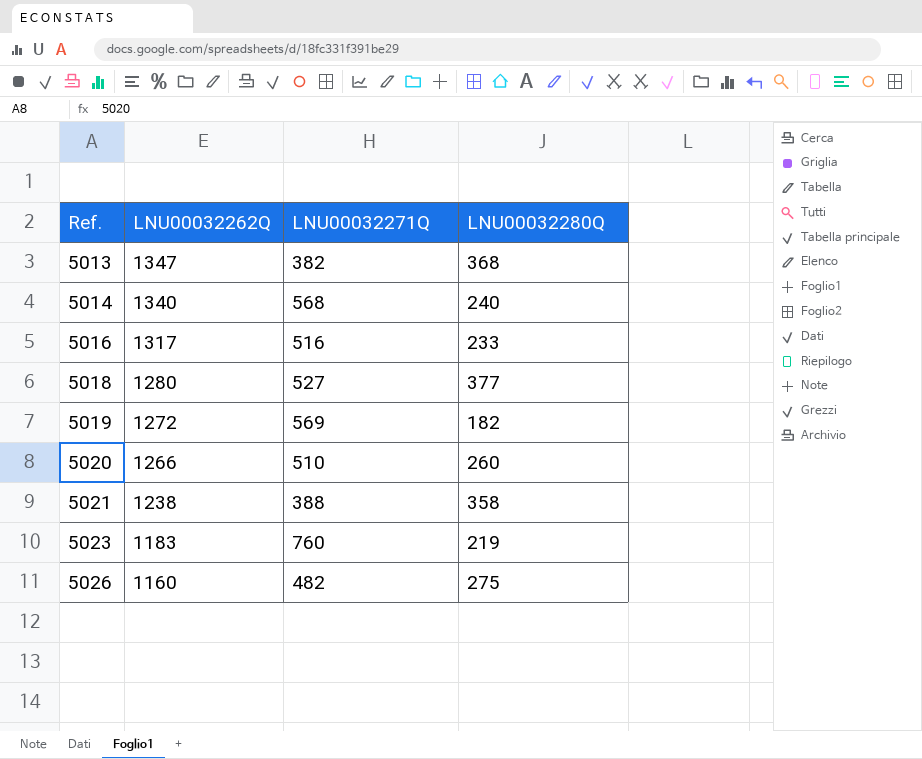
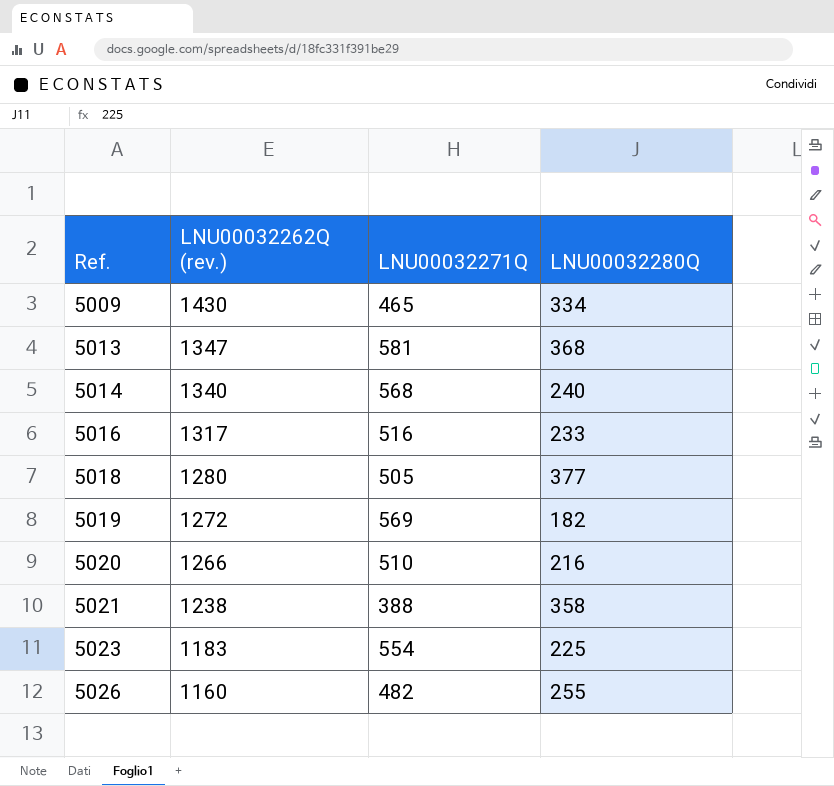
column name: LNU00032262Q -> LNU00032262Q (rev.)
row 5009: none -> 1430 | 465 | 334
5013 | LNU00032271Q: 382 -> 581
5018 | LNU00032271Q: 527 -> 505
5020 | LNU00032280Q: 260 -> 216
5023 | LNU00032271Q: 760 -> 554
5023 | LNU00032280Q: 219 -> 225
5026 | LNU00032280Q: 275 -> 255

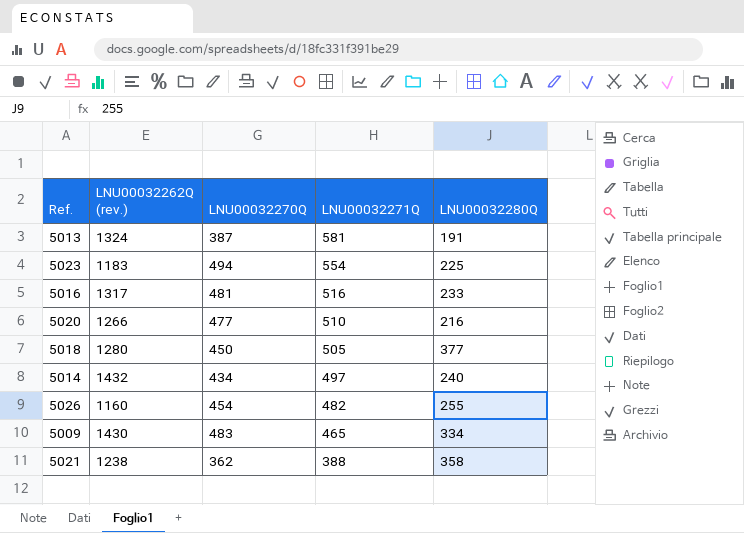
row order: Ref. ascending -> LNU00032271Q descending
column LNU00032270Q | position: none -> 3
row 5019: 1272 | 569 | 182 -> none
5013 | LNU00032262Q (rev.): 1347 -> 1324
5013 | LNU00032280Q: 368 -> 191
5014 | LNU00032262Q (rev.): 1340 -> 1432
5014 | LNU00032271Q: 568 -> 497

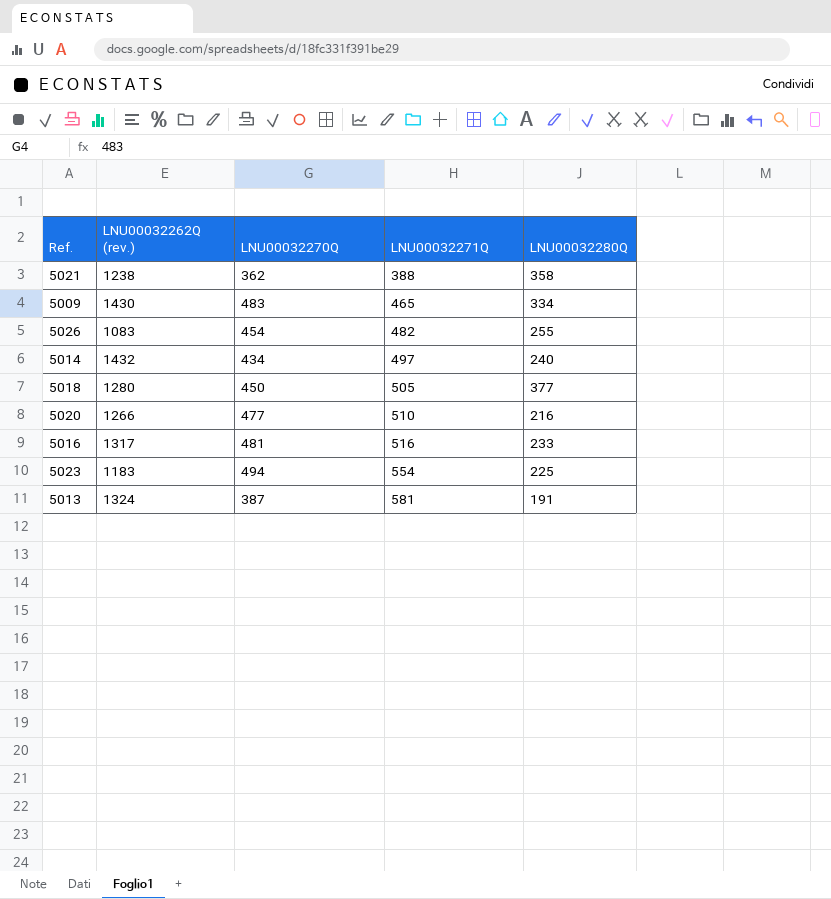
row order: LNU00032271Q descending -> LNU00032271Q ascending
5026 | LNU00032262Q (rev.): 1160 -> 1083

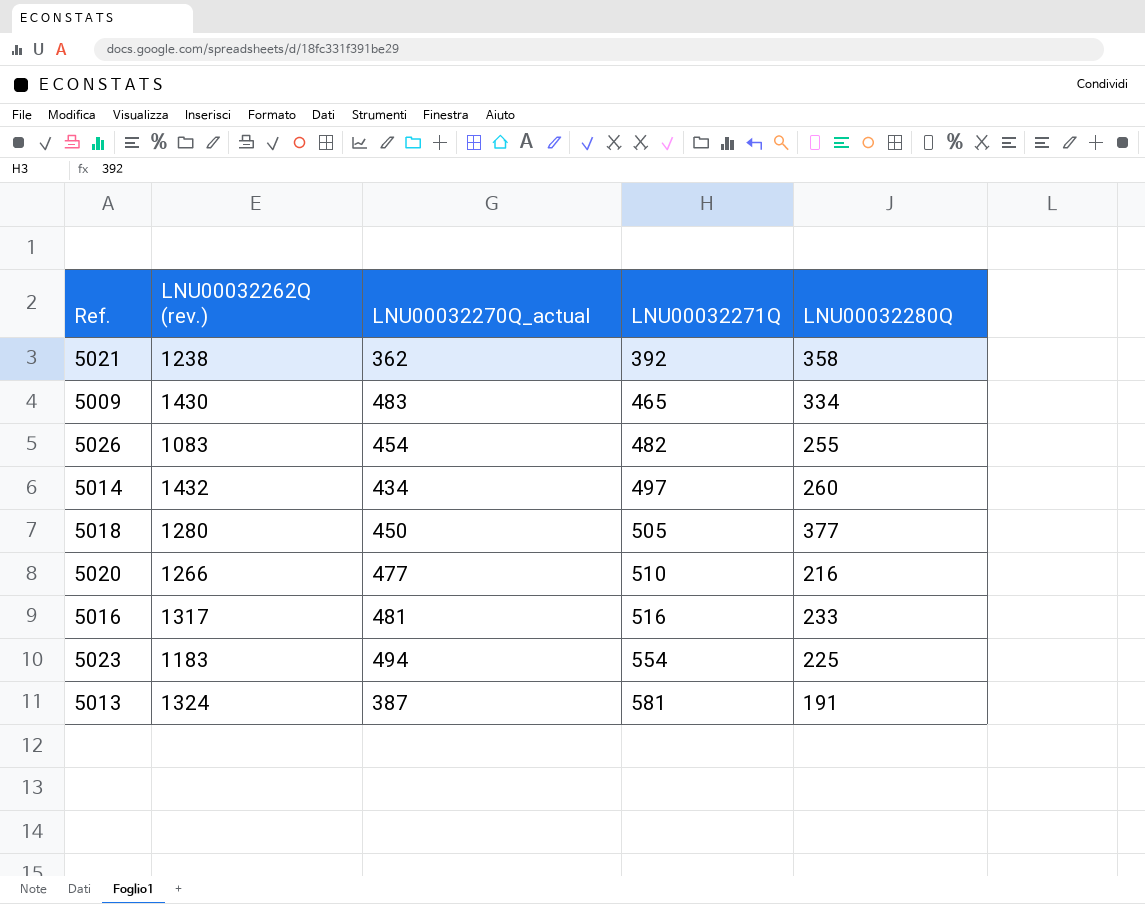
column name: LNU00032270Q -> LNU00032270Q_actual
5021 | LNU00032271Q: 388 -> 392
5014 | LNU00032280Q: 240 -> 260

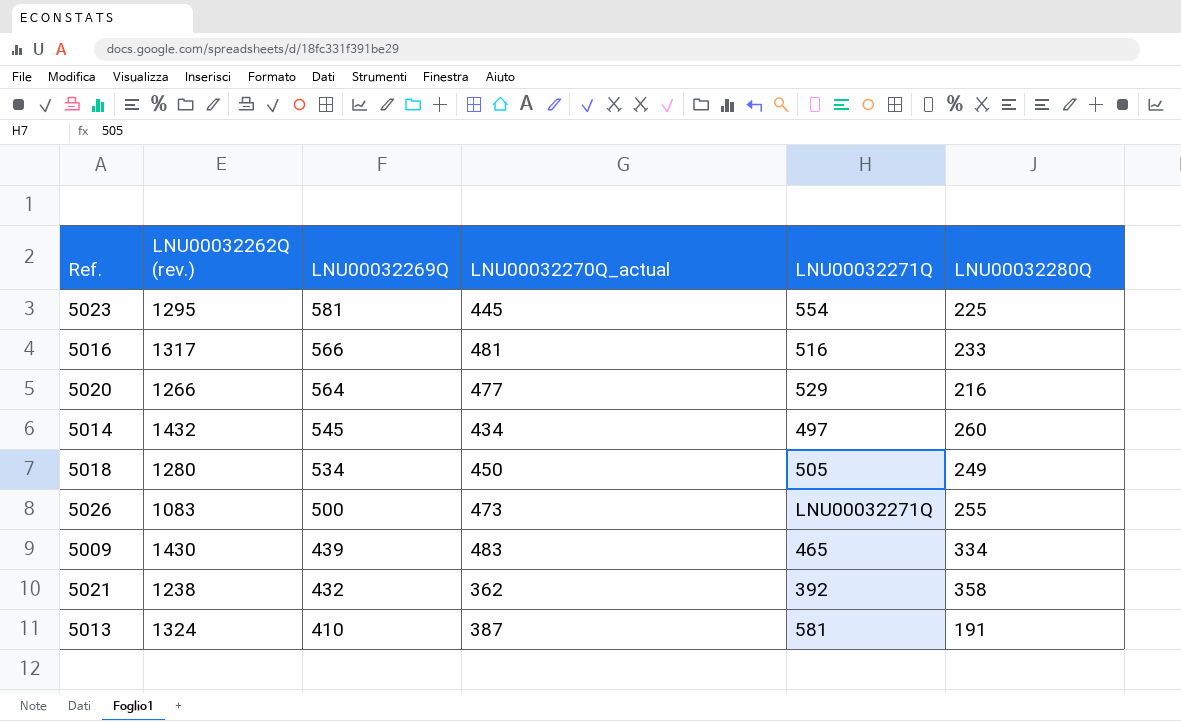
row order: LNU00032271Q ascending -> LNU00032269Q descending
column LNU00032269Q | position: none -> 3
5023 | LNU00032262Q (rev.): 1183 -> 1295
5023 | LNU00032270Q_actual: 494 -> 445
5020 | LNU00032271Q: 510 -> 529
5018 | LNU00032280Q: 377 -> 249
5026 | LNU00032270Q_actual: 454 -> 473
5026 | LNU00032271Q: 482 -> LNU00032271Q

